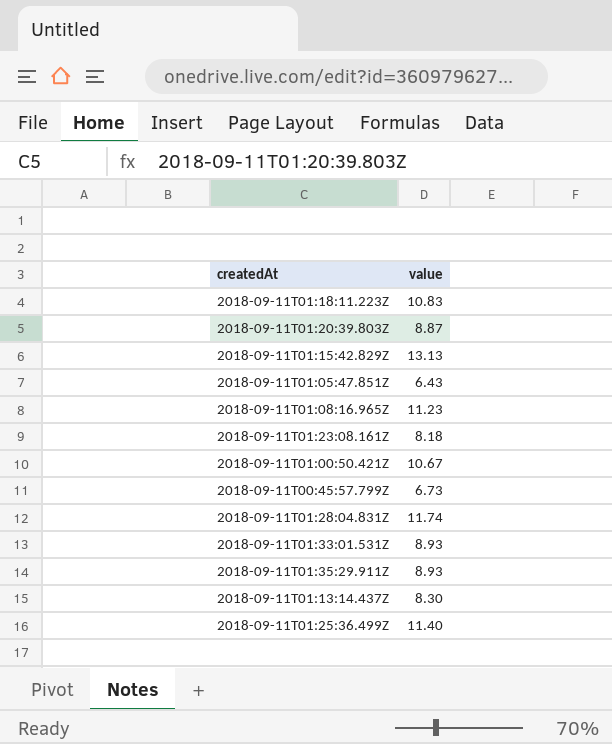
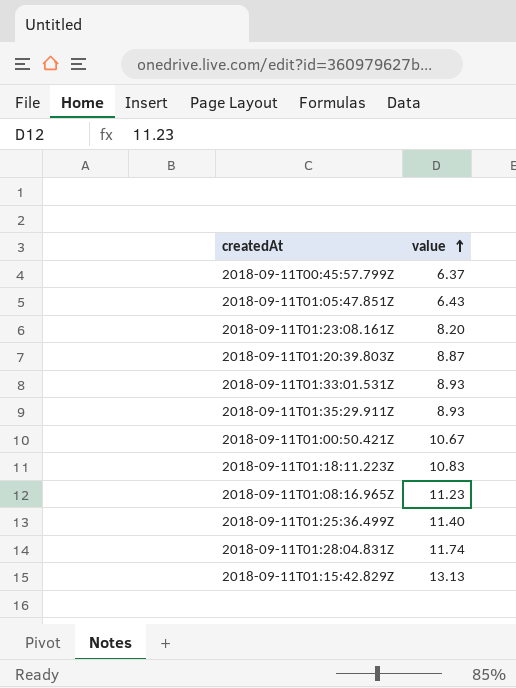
row order: none -> value ascending
row 2018-09-11T01:13:14.437Z: 8.30 -> none
2018-09-11T00:45:57.799Z | value: 6.73 -> 6.37
2018-09-11T01:23:08.161Z | value: 8.18 -> 8.20

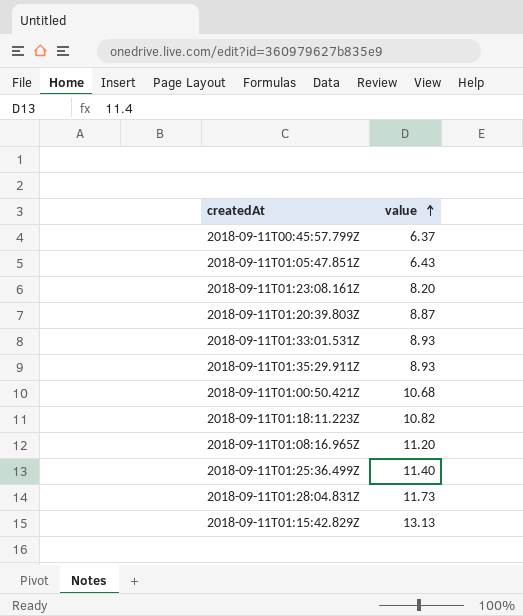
2018-09-11T01:00:50.421Z | value: 10.67 -> 10.68
2018-09-11T01:18:11.223Z | value: 10.83 -> 10.82
2018-09-11T01:08:16.965Z | value: 11.23 -> 11.20
2018-09-11T01:28:04.831Z | value: 11.74 -> 11.73

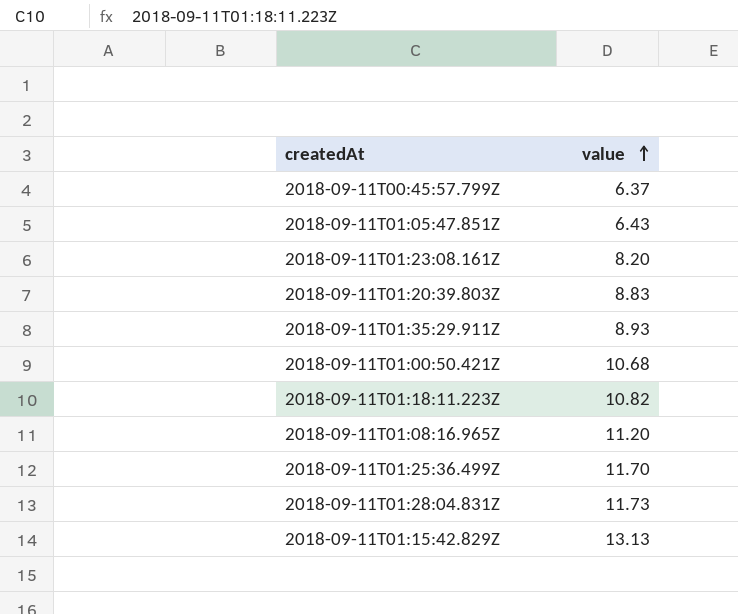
row 2018-09-11T01:33:01.531Z: 8.93 -> none
2018-09-11T01:20:39.803Z | value: 8.87 -> 8.83
2018-09-11T01:25:36.499Z | value: 11.40 -> 11.70

